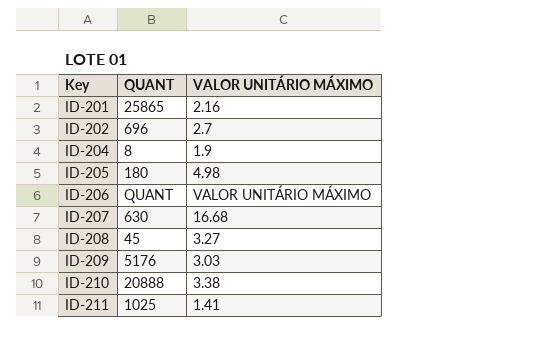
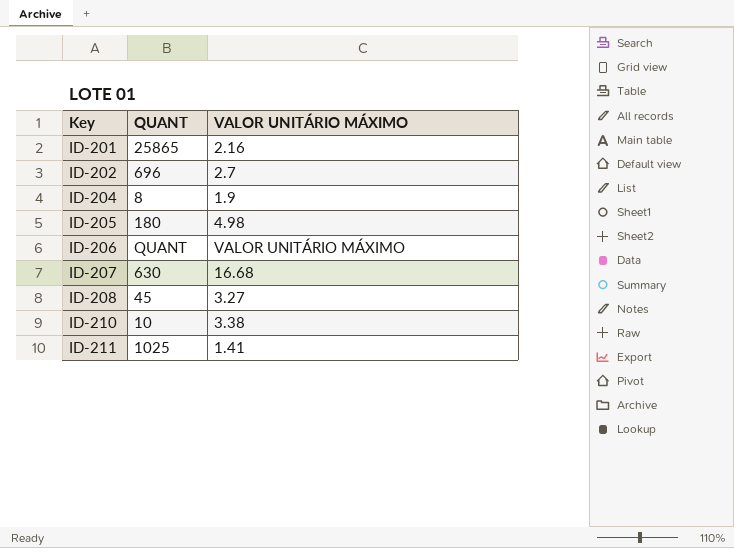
row ID-209: 5176 | 3.03 -> none
ID-210 | QUANT: 20888 -> 10

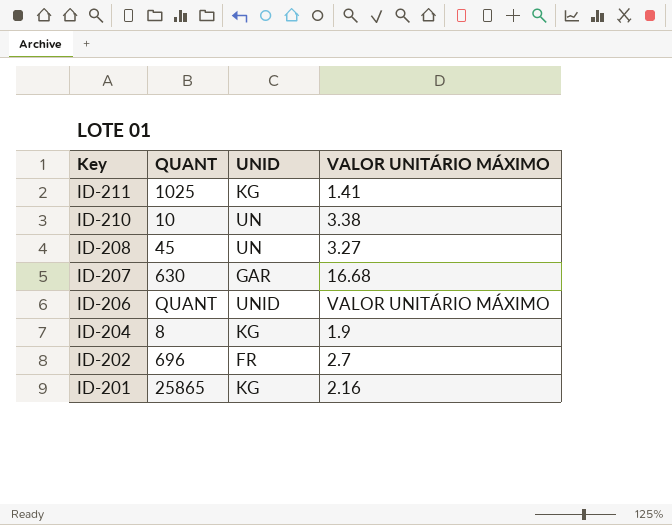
row order: Key ascending -> Key descending
column UNID | position: none -> 3
row ID-205: 180 | 4.98 -> none

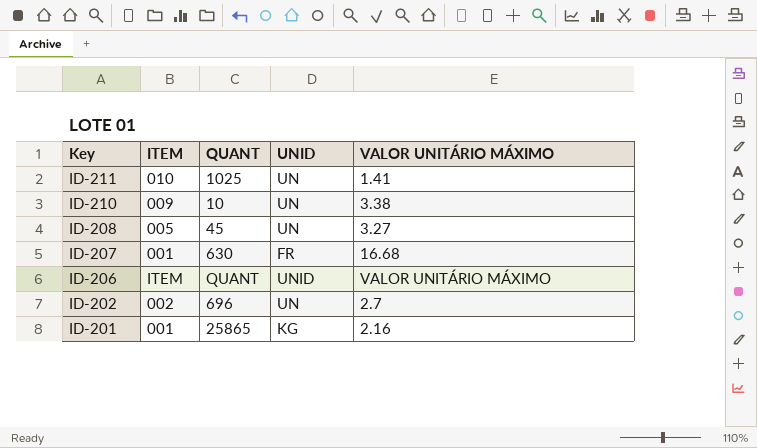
column ITEM | position: none -> 2
row ID-204: 8 | KG | 1.9 -> none
ID-211 | UNID: KG -> UN
ID-207 | UNID: GAR -> FR
ID-202 | UNID: FR -> UN

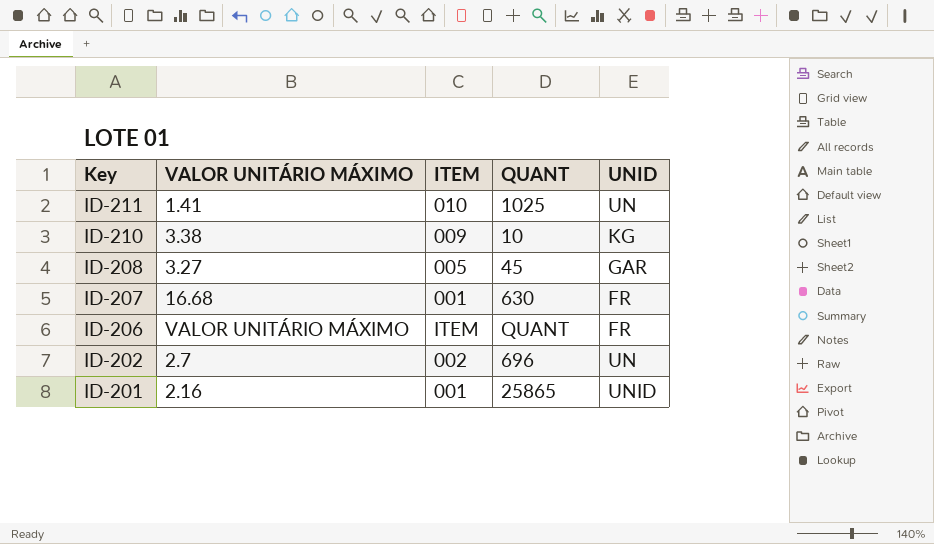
column VALOR UNITÁRIO MÁXIMO | position: 5 -> 2
ID-210 | UNID: UN -> KG
ID-208 | UNID: UN -> GAR
ID-206 | UNID: UNID -> FR
ID-201 | UNID: KG -> UNID

